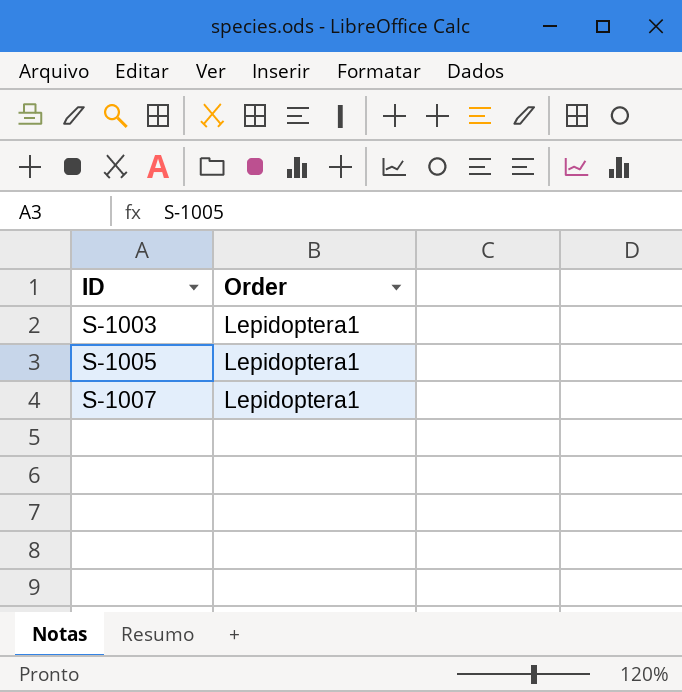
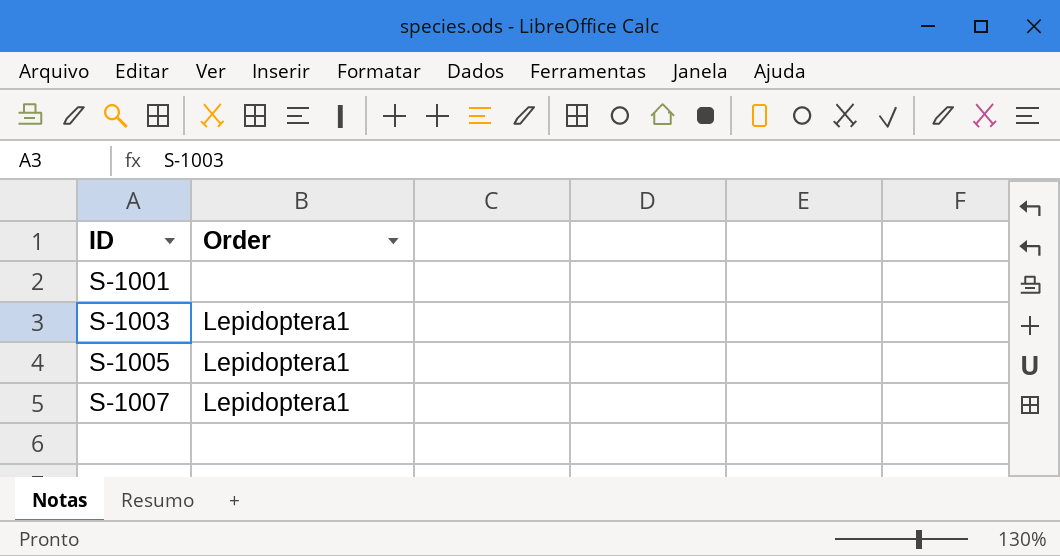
row S-1001: none -> none

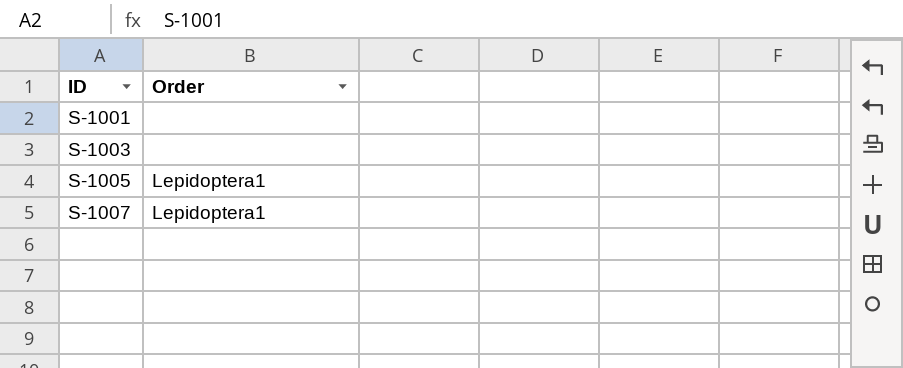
S-1003 | Order: Lepidoptera1 -> none

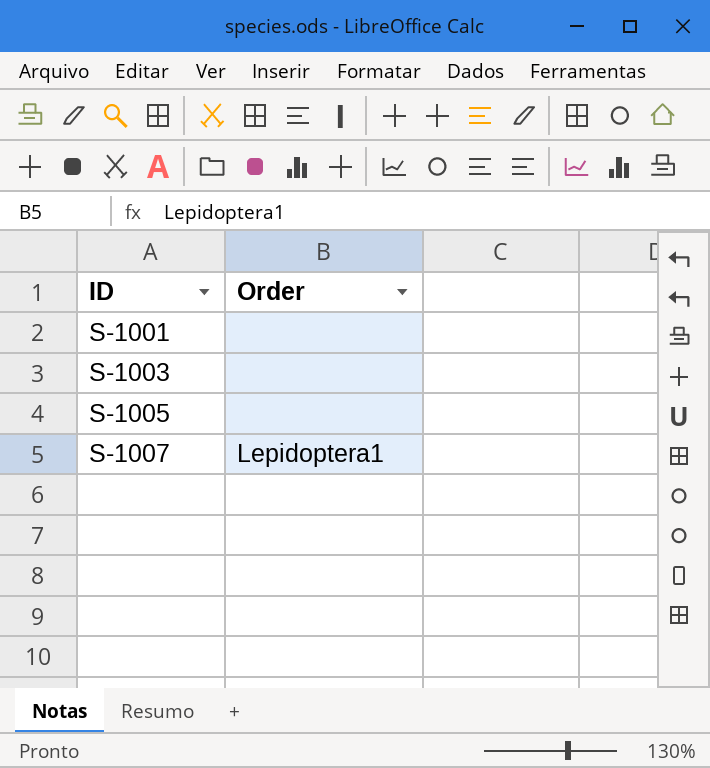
S-1005 | Order: Lepidoptera1 -> none

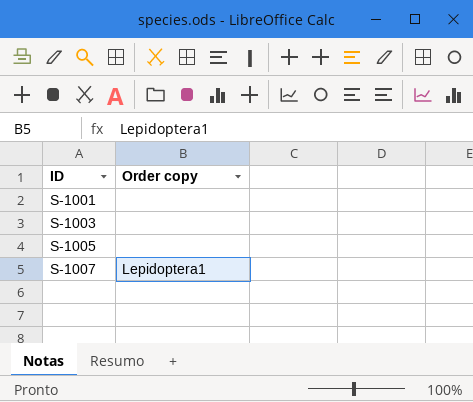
column name: Order -> Order copy

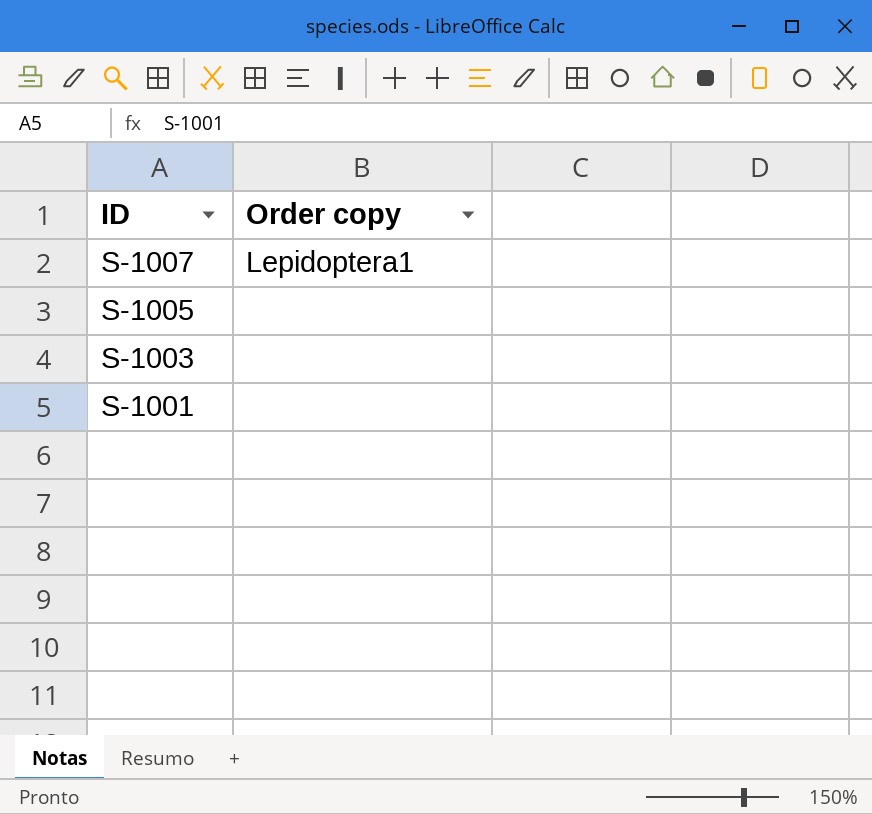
row order: ID ascending -> ID descending

